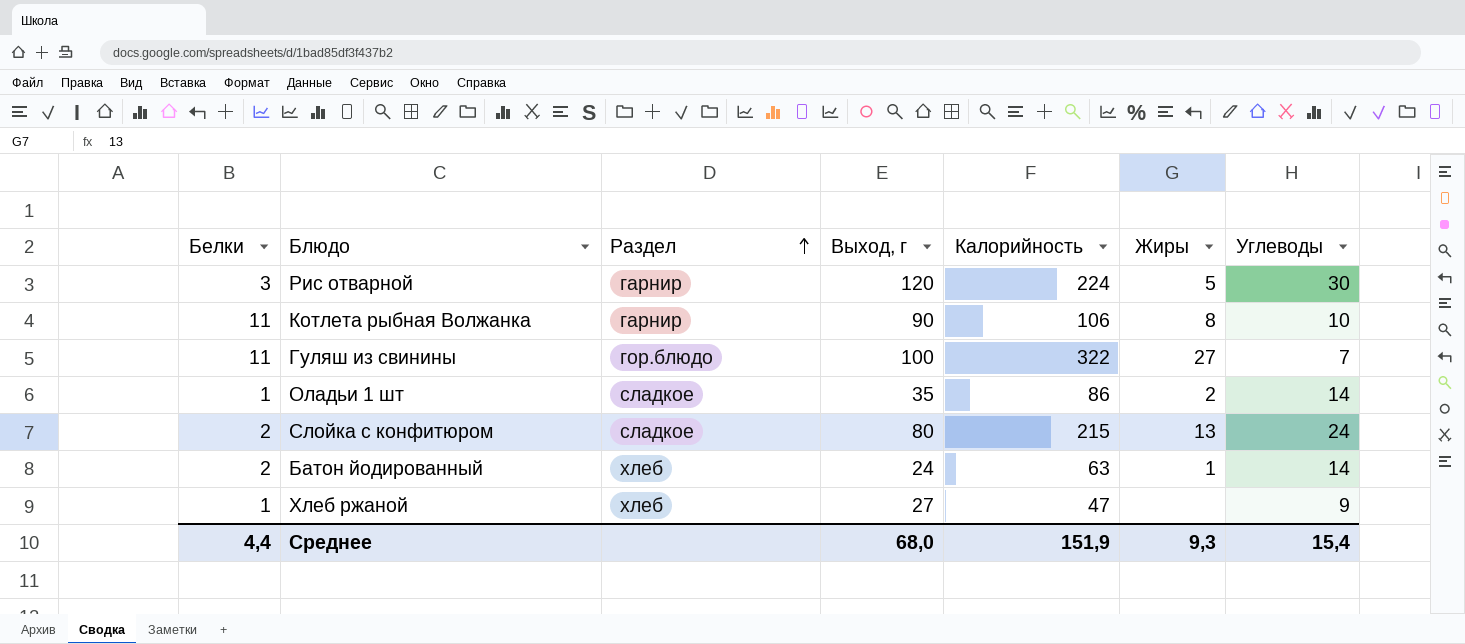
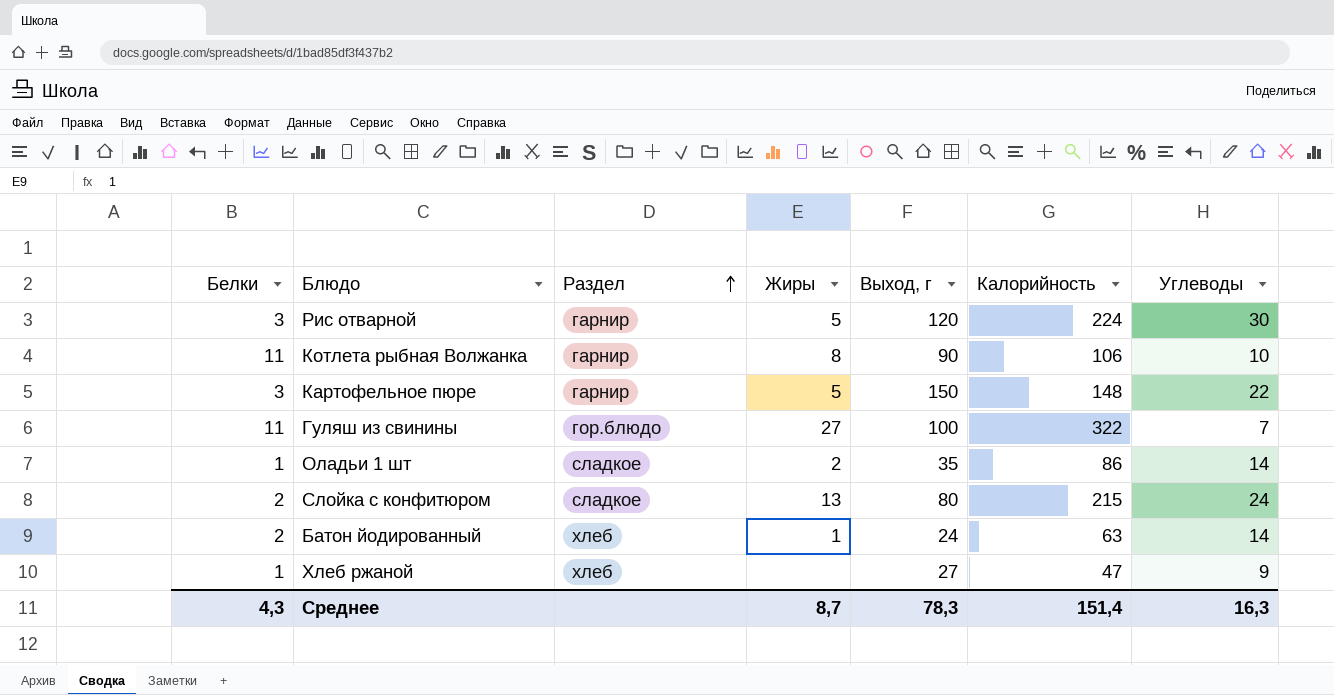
column Жиры | position: 6 -> 4
row Картофельное пюре: none -> 3 | гарнир | 5 | 150 | 148 | 22
Среднее | Белки: 4,4 -> 4,3
Среднее | Жиры: 9,3 -> 8,7
Среднее | Выход, г: 68,0 -> 78,3
Среднее | Калорийность: 151,9 -> 151,4
Среднее | Углеводы: 15,4 -> 16,3

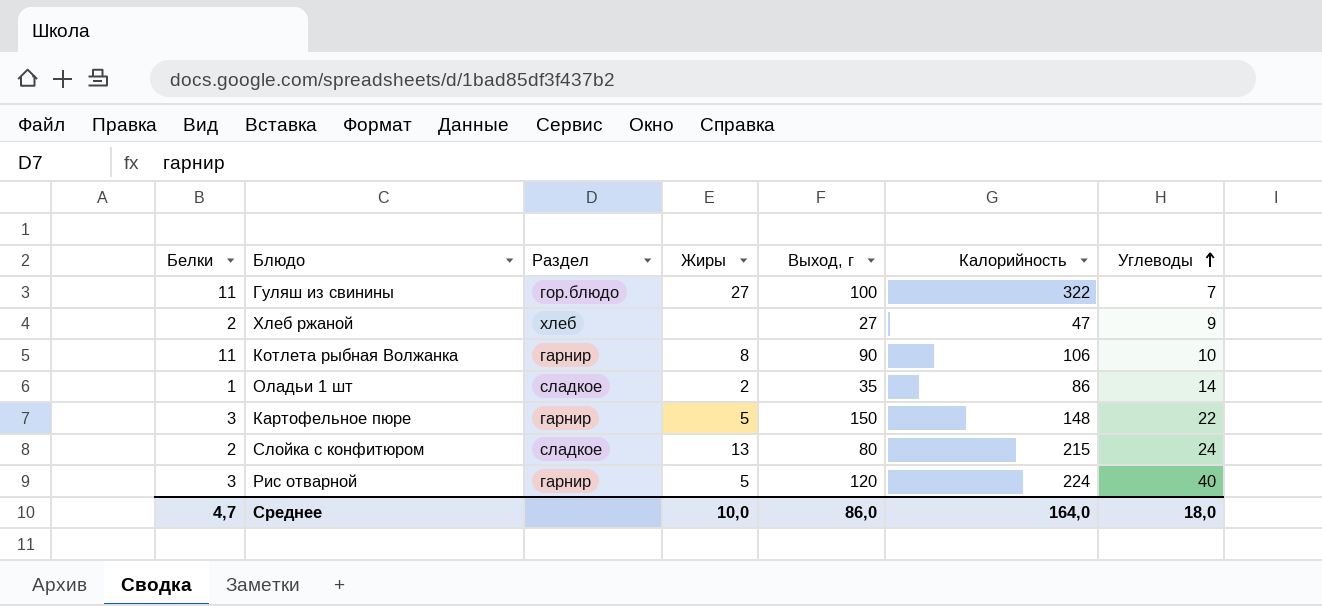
row order: Раздел ascending -> Углеводы ascending
row Батон йодированный: 2 | хлеб | 1 | 24 | 63 | 14 -> none
Хлеб ржаной | Белки: 1 -> 2
Рис отварной | Углеводы: 30 -> 40
Среднее | Белки: 4,3 -> 4,7
Среднее | Жиры: 8,7 -> 10,0
Среднее | Выход, г: 78,3 -> 86,0
Среднее | Калорийность: 151,4 -> 164,0
Среднее | Углеводы: 16,3 -> 18,0

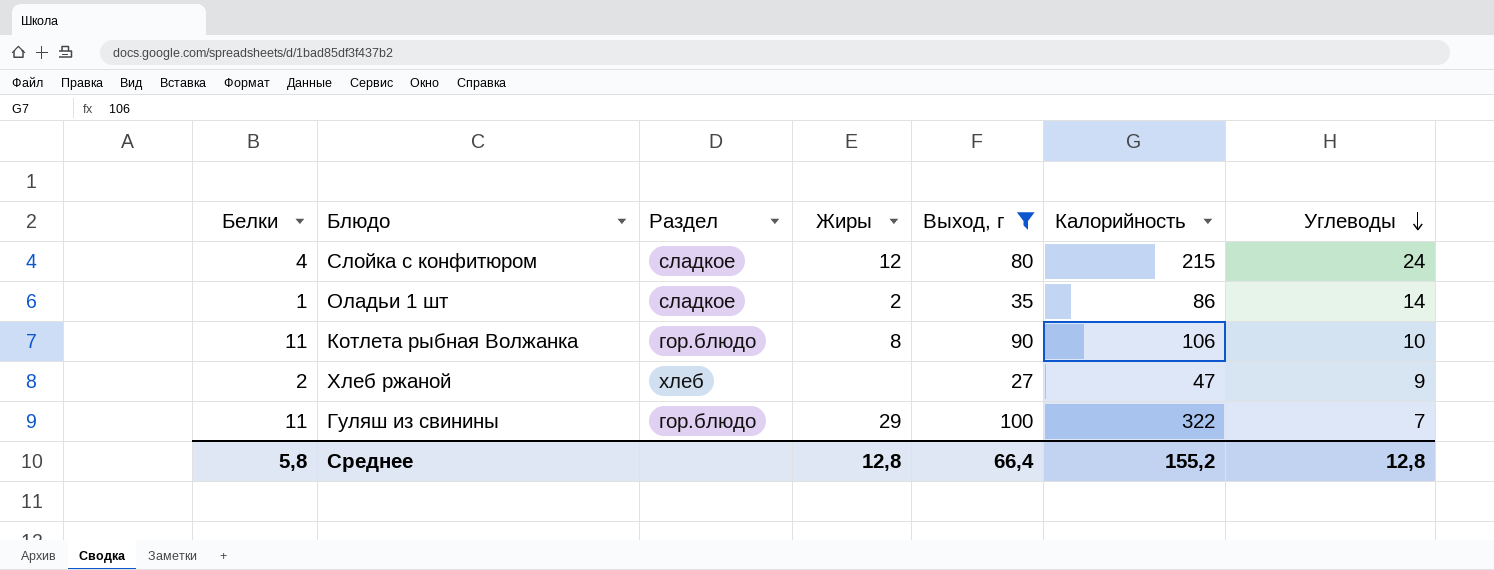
filter: none -> Выход, г <= 100
row order: Углеводы ascending -> Углеводы descending
Слойка с конфитюром | Белки: 2 -> 4
Слойка с конфитюром | Жиры: 13 -> 12
Котлета рыбная Волжанка | Раздел: гарнир -> гор.блюдо
Гуляш из свинины | Жиры: 27 -> 29
Среднее | Белки: 4,7 -> 5,8
Среднее | Жиры: 10,0 -> 12,8
Среднее | Выход, г: 86,0 -> 66,4
Среднее | Калорийность: 164,0 -> 155,2
Среднее | Углеводы: 18,0 -> 12,8

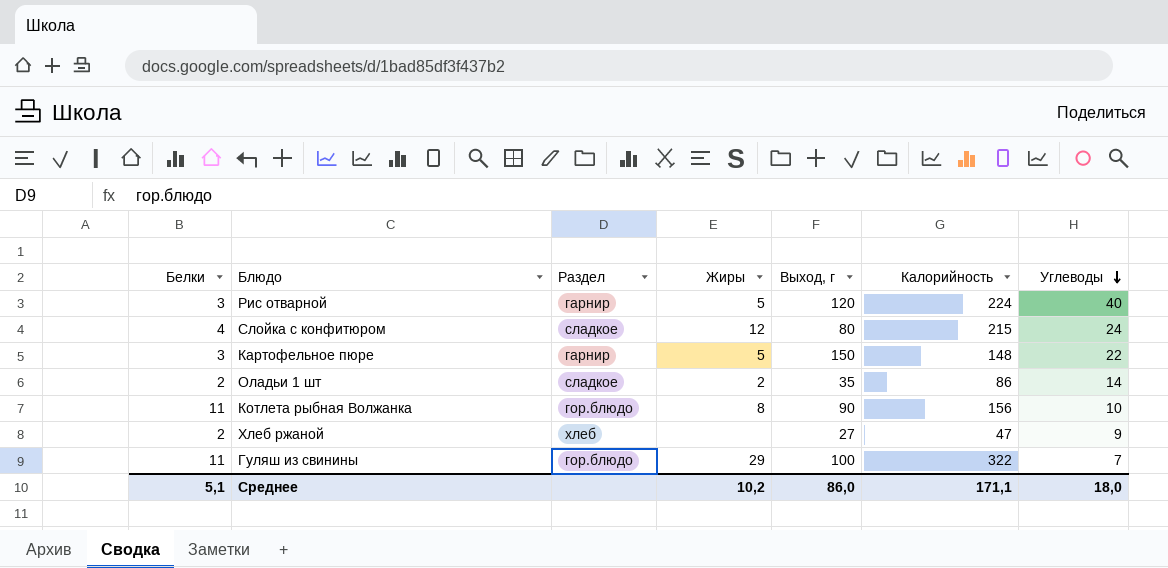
filter: Выход, г <= 100 -> none
Оладьи 1 шт | Белки: 1 -> 2
Котлета рыбная Волжанка | Калорийность: 106 -> 156
Среднее | Белки: 5,8 -> 5,1
Среднее | Жиры: 12,8 -> 10,2
Среднее | Выход, г: 66,4 -> 86,0
Среднее | Калорийность: 155,2 -> 171,1
Среднее | Углеводы: 12,8 -> 18,0

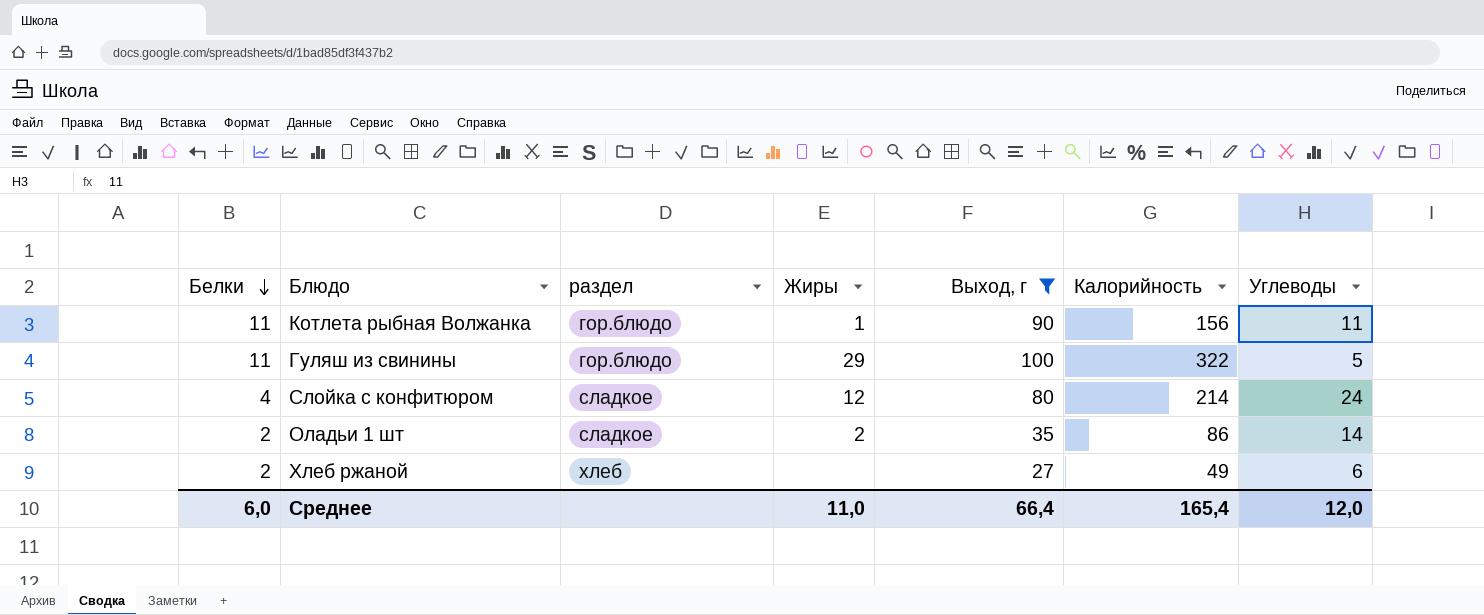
filter: none -> Выход, г <= 100
row order: Углеводы descending -> Белки descending
column name: Раздел -> раздел
Котлета рыбная Волжанка | Жиры: 8 -> 1
Котлета рыбная Волжанка | Углеводы: 10 -> 11
Гуляш из свинины | Углеводы: 7 -> 5
Слойка с конфитюром | Калорийность: 215 -> 214
Хлеб ржаной | Калорийность: 47 -> 49
Хлеб ржаной | Углеводы: 9 -> 6
Среднее | Белки: 5,1 -> 6,0
Среднее | Жиры: 10,2 -> 11,0
Среднее | Выход, г: 86,0 -> 66,4
Среднее | Калорийность: 171,1 -> 165,4
Среднее | Углеводы: 18,0 -> 12,0

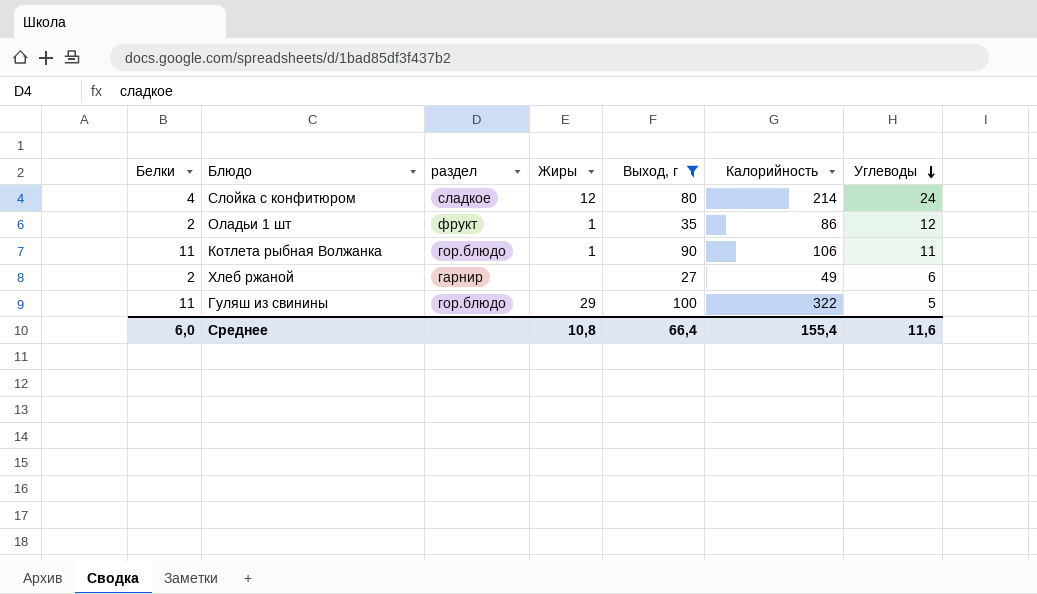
row order: Белки descending -> Углеводы descending
Оладьи 1 шт | раздел: сладкое -> фрукт
Оладьи 1 шт | Жиры: 2 -> 1
Оладьи 1 шт | Углеводы: 14 -> 12
Котлета рыбная Волжанка | Калорийность: 156 -> 106
Хлеб ржаной | раздел: хлеб -> гарнир
Среднее | Жиры: 11,0 -> 10,8
Среднее | Калорийность: 165,4 -> 155,4
Среднее | Углеводы: 12,0 -> 11,6

